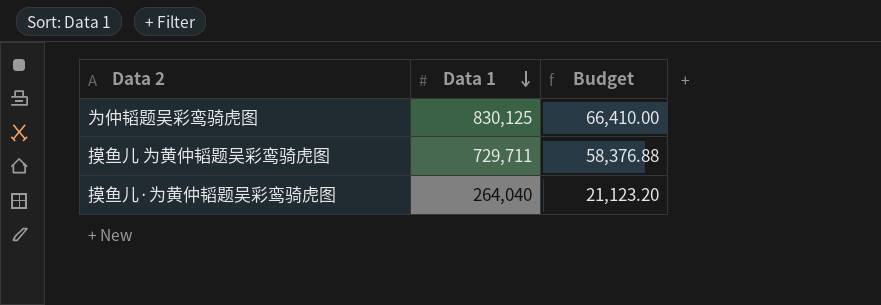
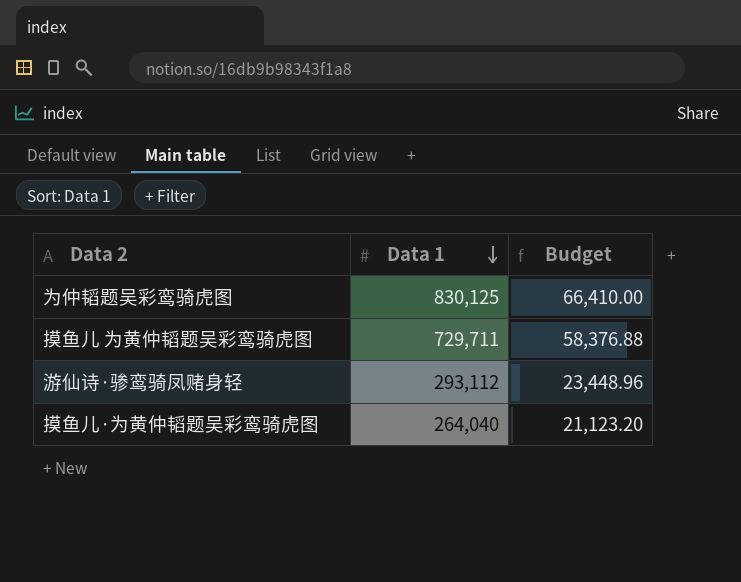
row 游仙诗·骖鸾骑凤赌身轻: none -> 293,112 | 23,448.96

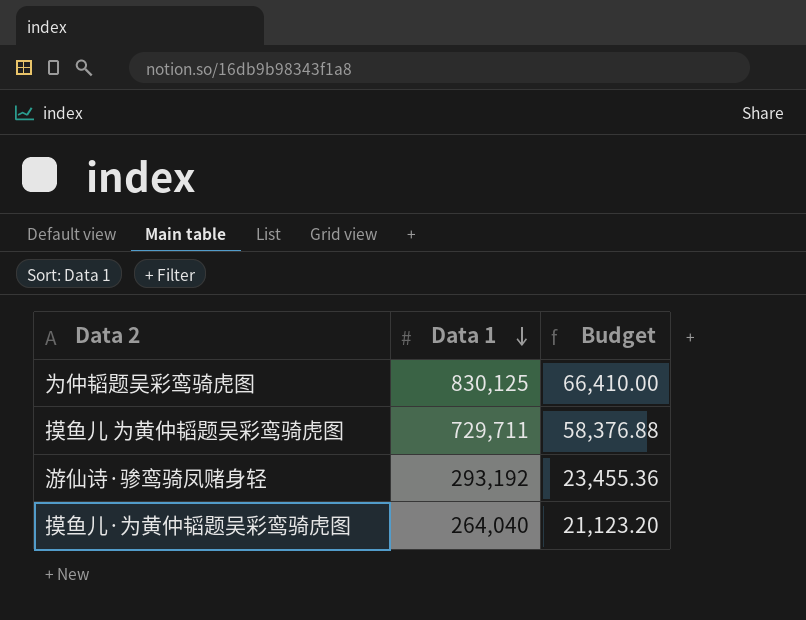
游仙诗·骖鸾骑凤赌身轻 | Data 1: 293,112 -> 293,192
游仙诗·骖鸾骑凤赌身轻 | Budget: 23,448.96 -> 23,455.36

